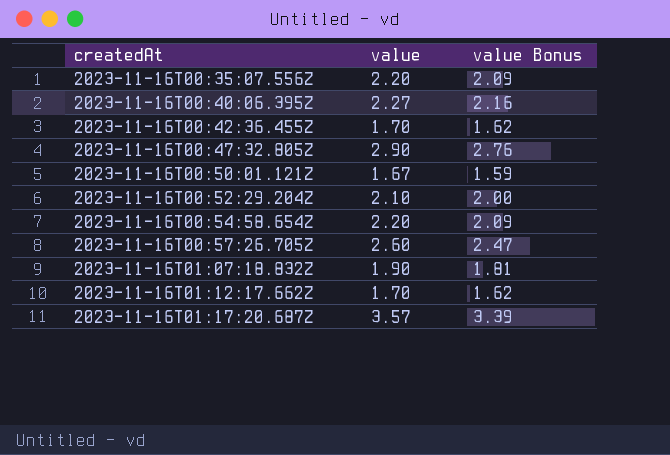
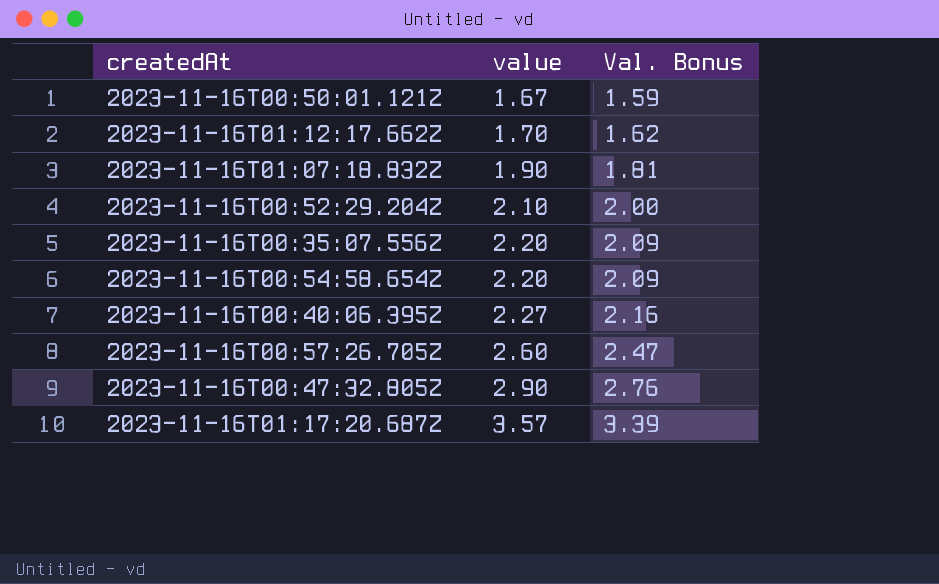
row order: createdAt ascending -> value ascending
column name: value Bonus -> Val. Bonus
row 2023-11-16T00:42:36.455Z: 1.70 | 1.62 -> none

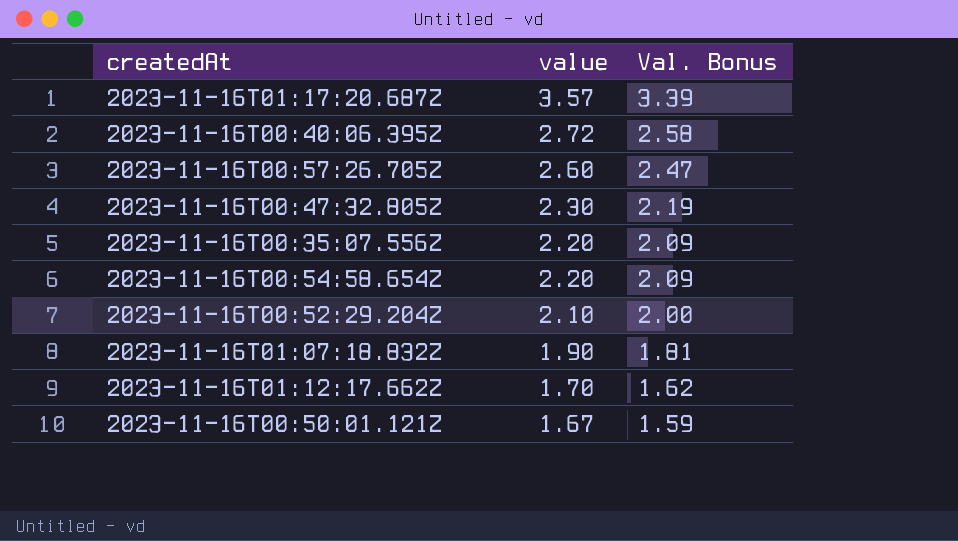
row order: value ascending -> value descending
2023-11-16T00:40:06.395Z | value: 2.27 -> 2.72
2023-11-16T00:40:06.395Z | Val. Bonus: 2.16 -> 2.58
2023-11-16T00:47:32.805Z | value: 2.90 -> 2.30
2023-11-16T00:47:32.805Z | Val. Bonus: 2.76 -> 2.19

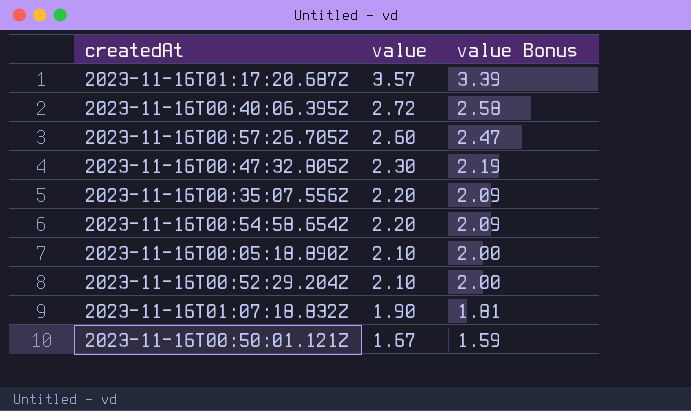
column name: Val. Bonus -> value Bonus
row 2023-11-16T01:12:17.662Z: 1.70 | 1.62 -> none
row 2023-11-16T00:05:18.890Z: none -> 2.10 | 2.00

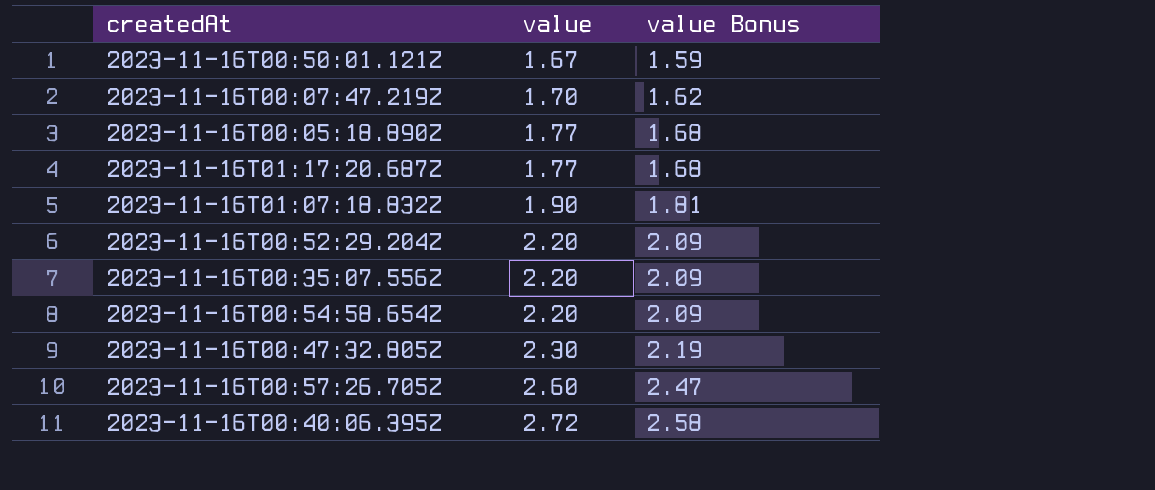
row order: value descending -> value ascending
row 2023-11-16T00:07:47.219Z: none -> 1.70 | 1.62
2023-11-16T00:05:18.890Z | value: 2.10 -> 1.77
2023-11-16T00:05:18.890Z | value Bonus: 2.00 -> 1.68
2023-11-16T01:17:20.687Z | value: 3.57 -> 1.77
2023-11-16T01:17:20.687Z | value Bonus: 3.39 -> 1.68
2023-11-16T00:52:29.204Z | value: 2.10 -> 2.20
2023-11-16T00:52:29.204Z | value Bonus: 2.00 -> 2.09

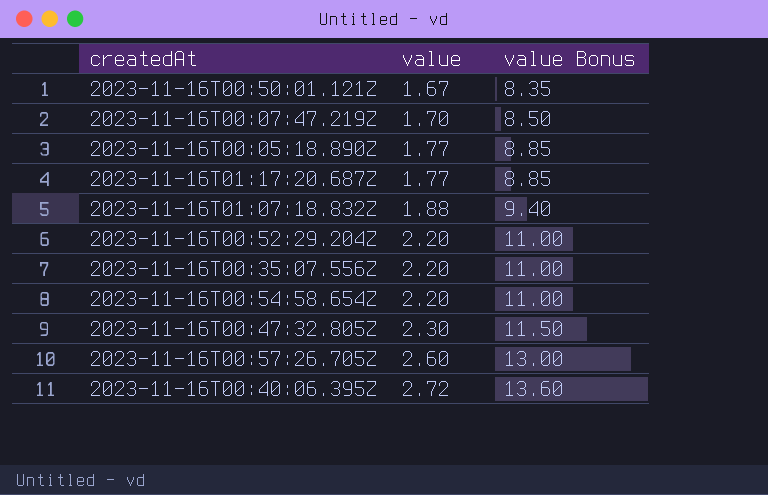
column value Bonus | formula: [value] * 0.95 -> [value] * 5
2023-11-16T01:07:18.832Z | value: 1.90 -> 1.88

